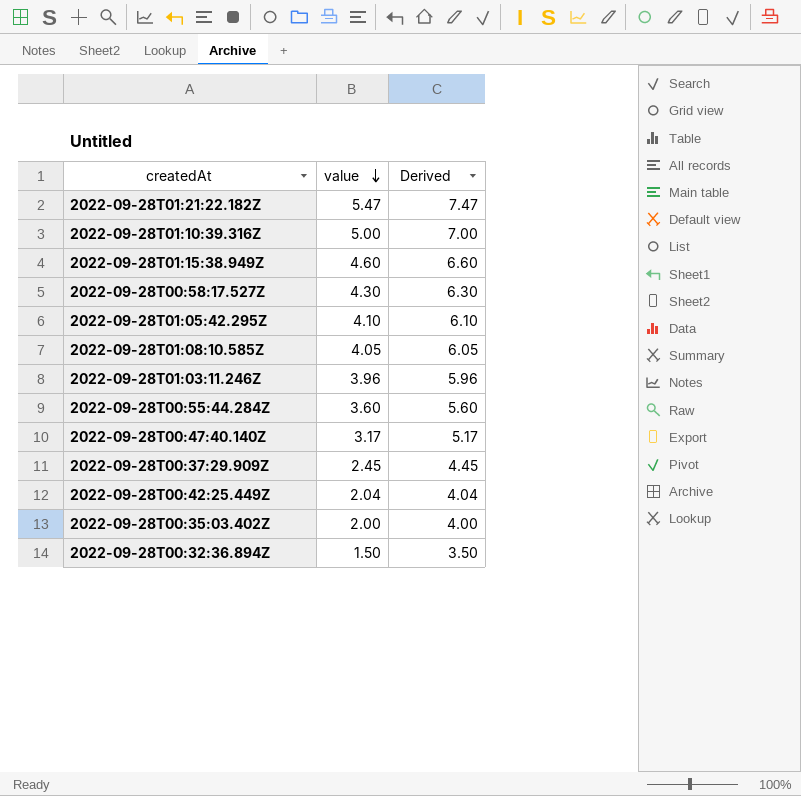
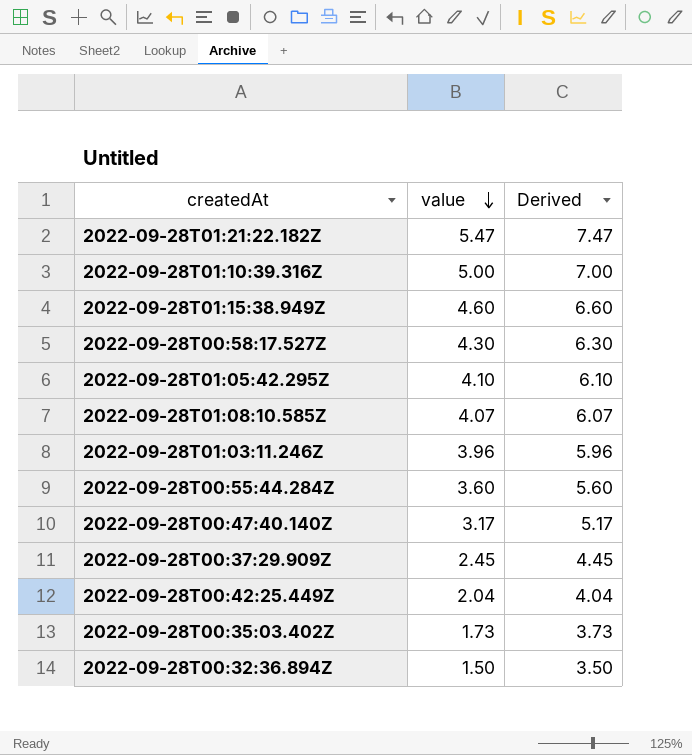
2022-09-28T01:08:10.585Z | value: 4.05 -> 4.07
2022-09-28T01:08:10.585Z | Derived: 6.05 -> 6.07
2022-09-28T00:35:03.402Z | value: 2.00 -> 1.73
2022-09-28T00:35:03.402Z | Derived: 4.00 -> 3.73

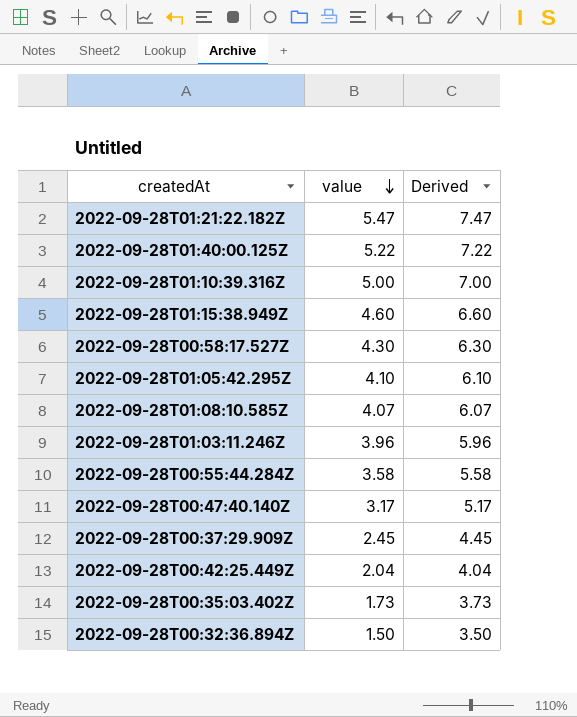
row 2022-09-28T01:40:00.125Z: none -> 5.22 | 7.22
2022-09-28T00:55:44.284Z | value: 3.60 -> 3.58
2022-09-28T00:55:44.284Z | Derived: 5.60 -> 5.58

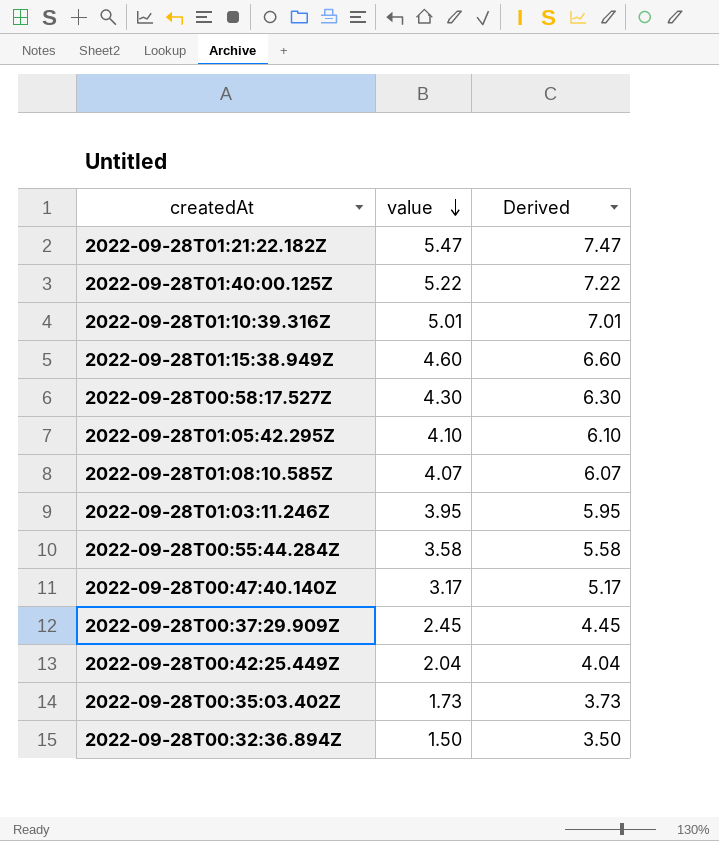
2022-09-28T01:10:39.316Z | value: 5.00 -> 5.01
2022-09-28T01:10:39.316Z | Derived: 7.00 -> 7.01
2022-09-28T01:03:11.246Z | value: 3.96 -> 3.95
2022-09-28T01:03:11.246Z | Derived: 5.96 -> 5.95

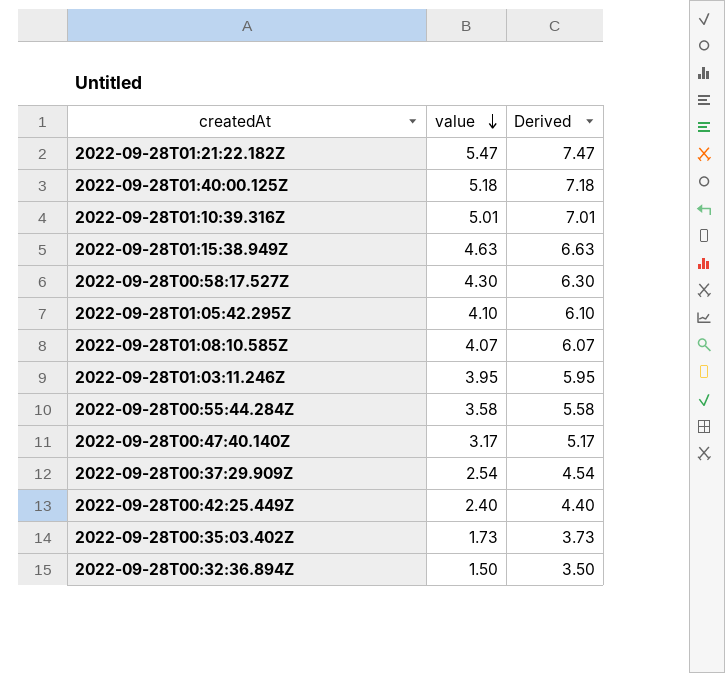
2022-09-28T01:40:00.125Z | value: 5.22 -> 5.18
2022-09-28T01:40:00.125Z | Derived: 7.22 -> 7.18
2022-09-28T01:15:38.949Z | value: 4.60 -> 4.63
2022-09-28T01:15:38.949Z | Derived: 6.60 -> 6.63
2022-09-28T00:37:29.909Z | value: 2.45 -> 2.54
2022-09-28T00:37:29.909Z | Derived: 4.45 -> 4.54
2022-09-28T00:42:25.449Z | value: 2.04 -> 2.40
2022-09-28T00:42:25.449Z | Derived: 4.04 -> 4.40

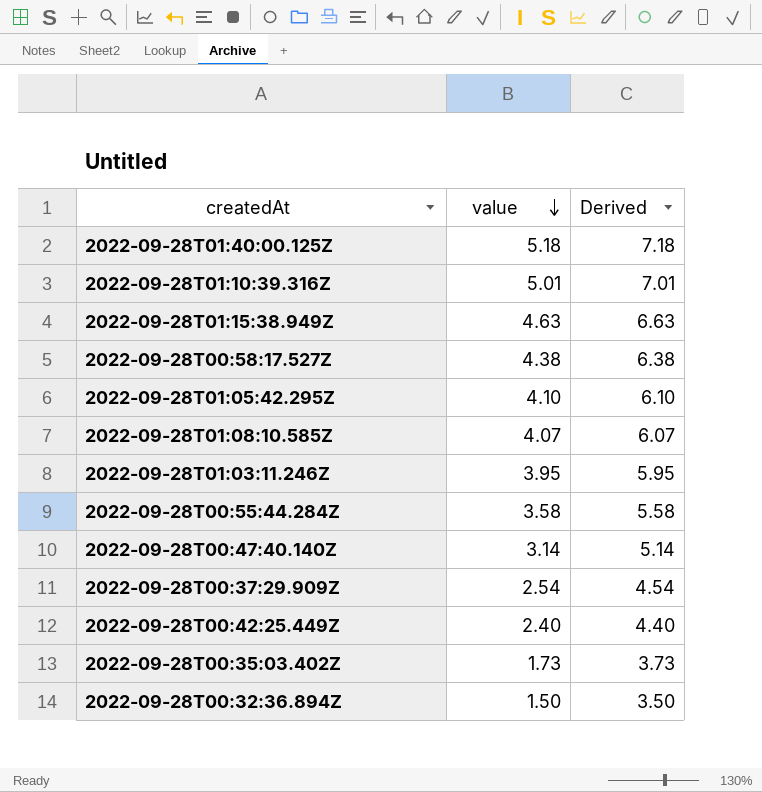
row 2022-09-28T01:21:22.182Z: 5.47 | 7.47 -> none
2022-09-28T00:58:17.527Z | value: 4.30 -> 4.38
2022-09-28T00:58:17.527Z | Derived: 6.30 -> 6.38
2022-09-28T00:47:40.140Z | value: 3.17 -> 3.14
2022-09-28T00:47:40.140Z | Derived: 5.17 -> 5.14

